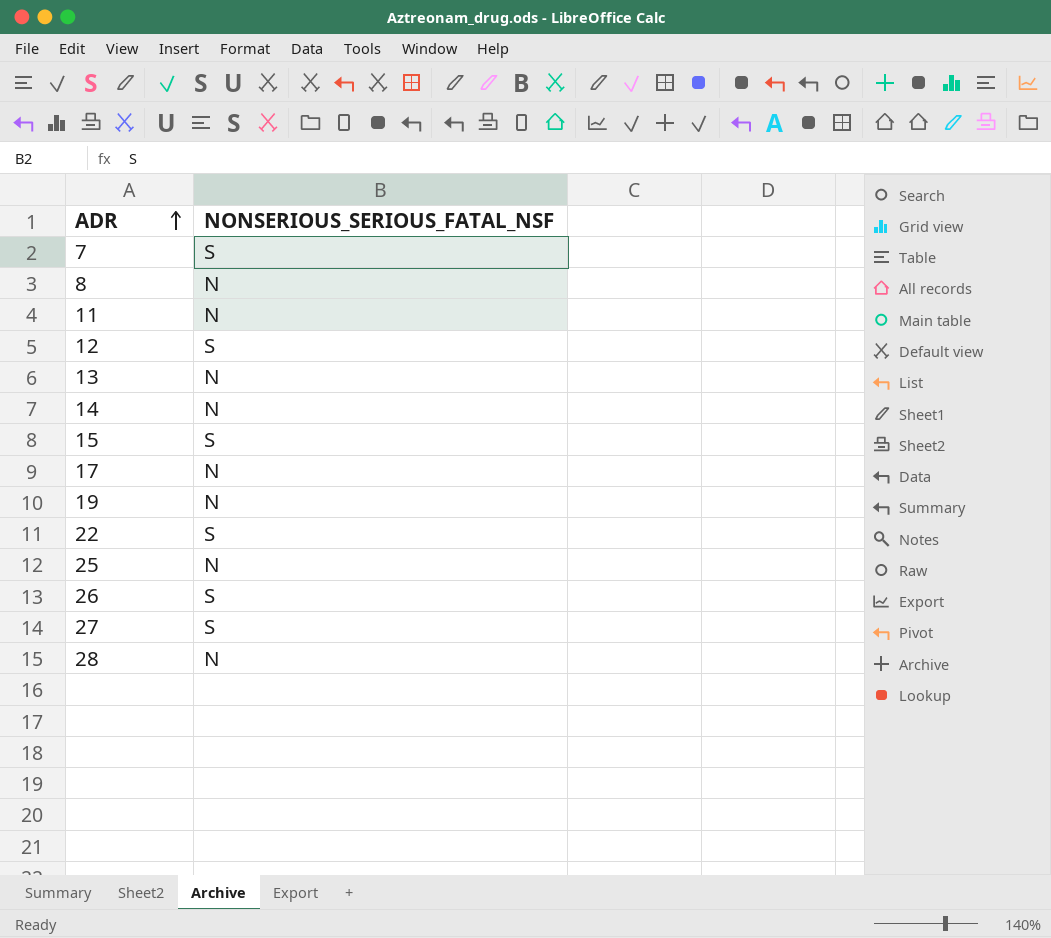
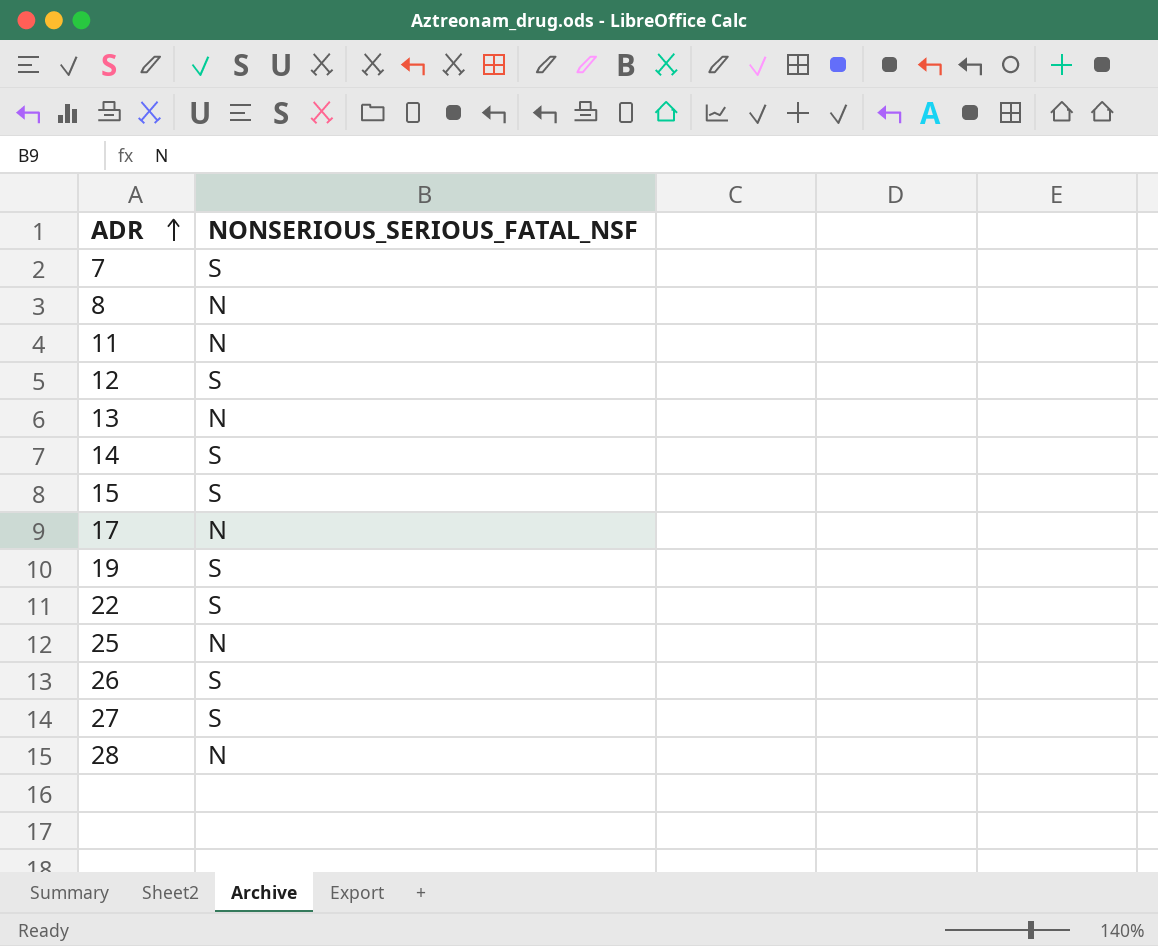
14 | NONSERIOUS_SERIOUS_FATAL_NSF: N -> S
19 | NONSERIOUS_SERIOUS_FATAL_NSF: N -> S

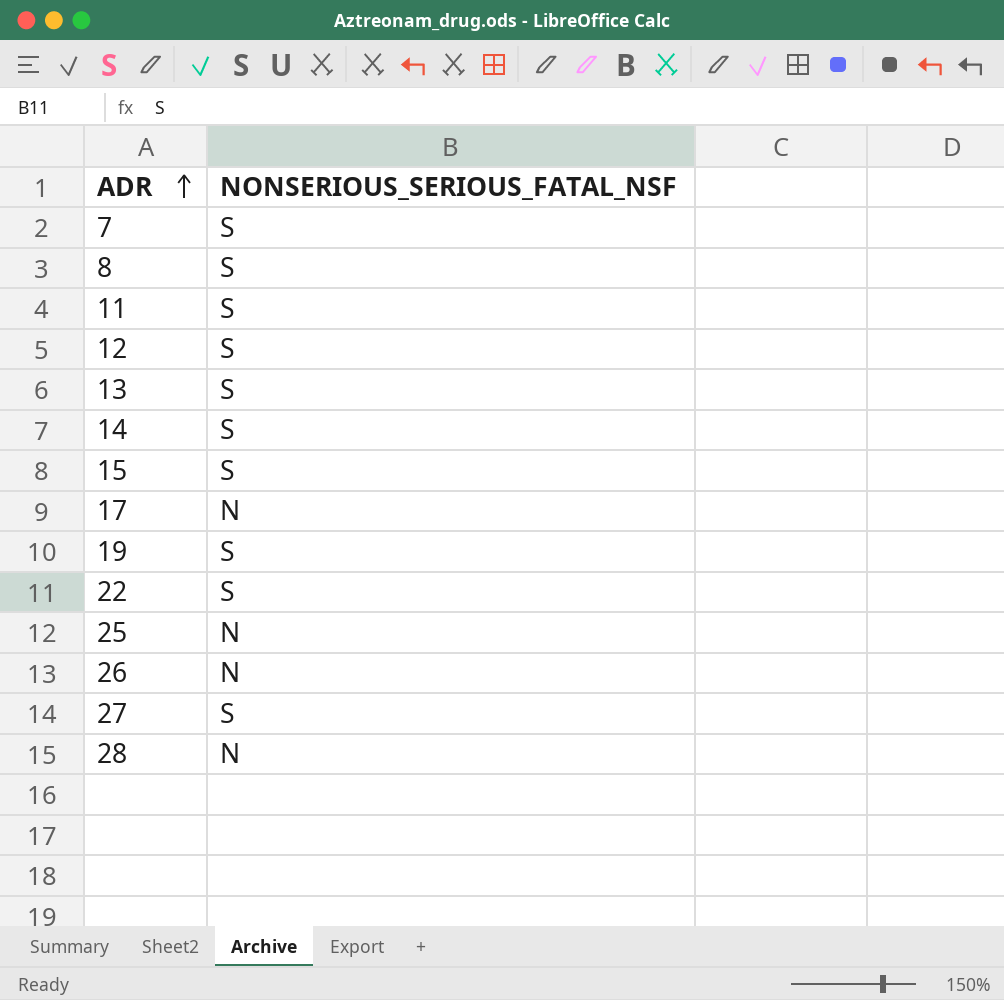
8 | NONSERIOUS_SERIOUS_FATAL_NSF: N -> S
11 | NONSERIOUS_SERIOUS_FATAL_NSF: N -> S
13 | NONSERIOUS_SERIOUS_FATAL_NSF: N -> S
26 | NONSERIOUS_SERIOUS_FATAL_NSF: S -> N

